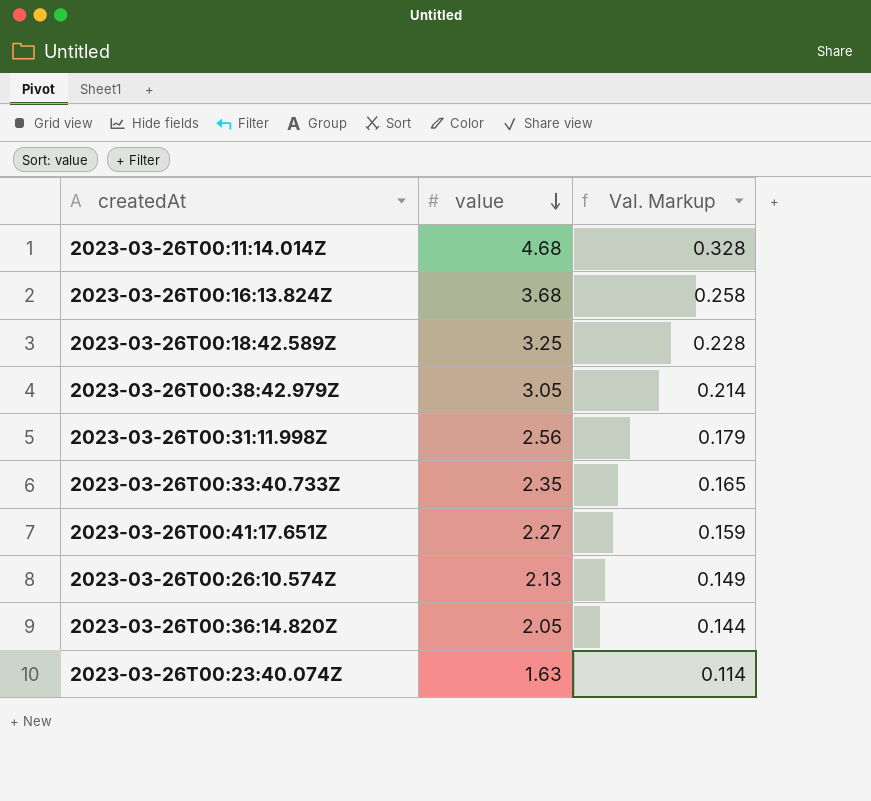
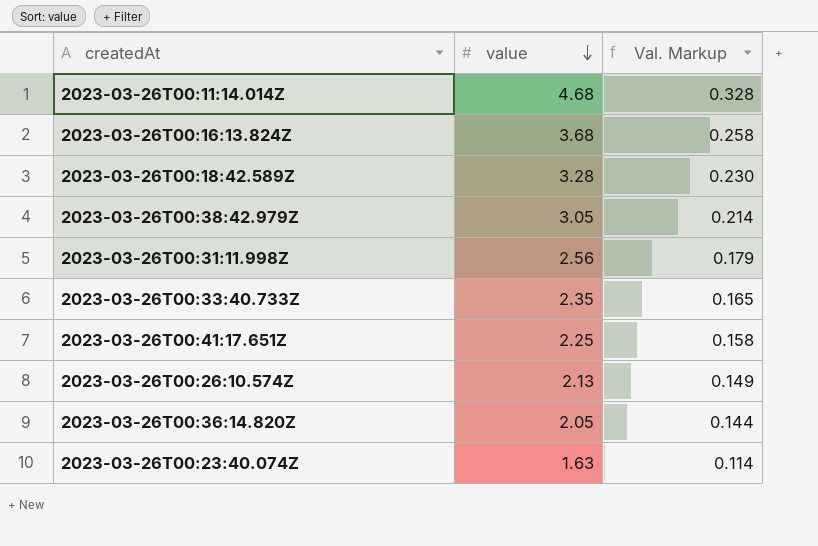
2023-03-26T00:18:42.589Z | value: 3.25 -> 3.28
2023-03-26T00:18:42.589Z | Val. Markup: 0.228 -> 0.230
2023-03-26T00:41:17.651Z | value: 2.27 -> 2.25
2023-03-26T00:41:17.651Z | Val. Markup: 0.159 -> 0.158

